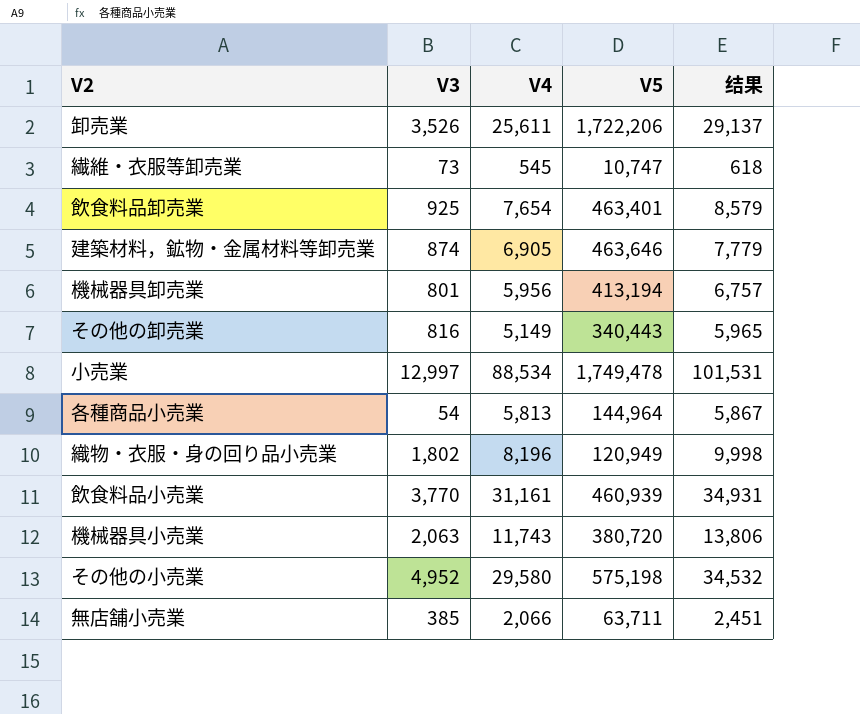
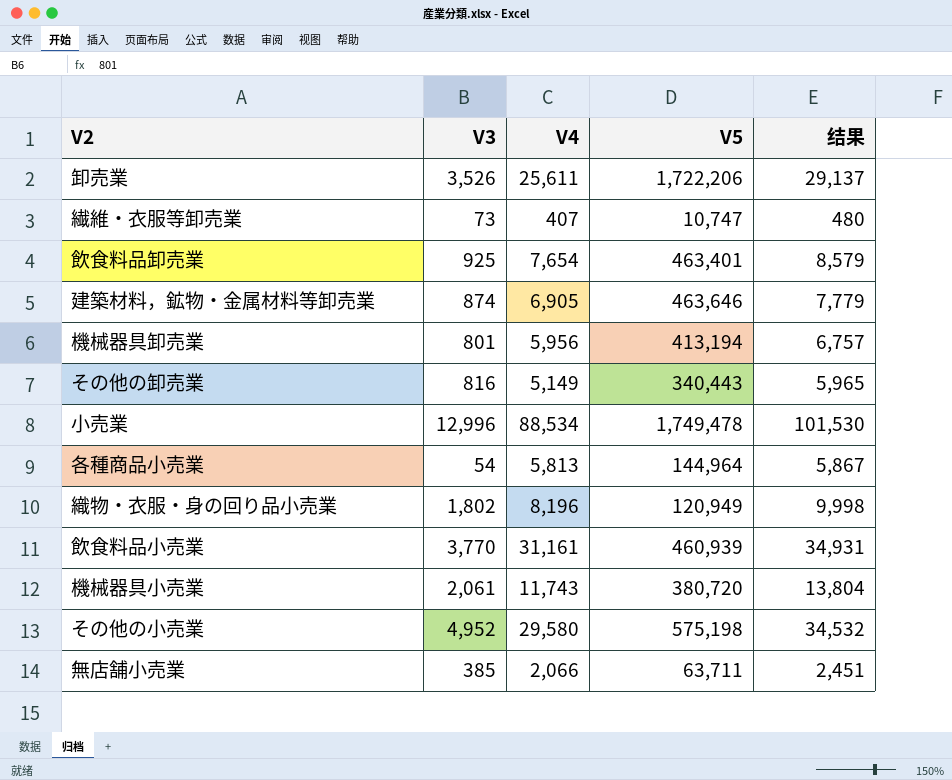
繊維・衣服等卸売業 | V4: 545 -> 407
繊維・衣服等卸売業 | 结果: 618 -> 480
小売業 | V3: 12,997 -> 12,996
小売業 | 结果: 101,531 -> 101,530
機械器具小売業 | V3: 2,063 -> 2,061
機械器具小売業 | 结果: 13,806 -> 13,804

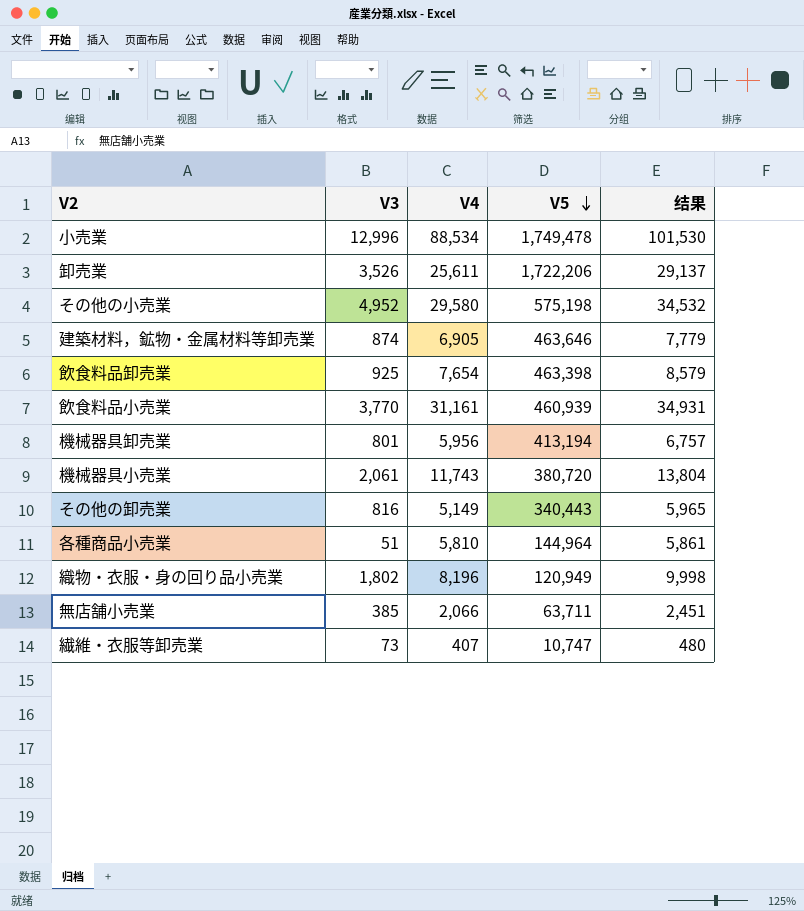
row order: none -> V5 descending
飲食料品卸売業 | V5: 463,401 -> 463,398
各種商品小売業 | V3: 54 -> 51
各種商品小売業 | V4: 5,813 -> 5,810
各種商品小売業 | 结果: 5,867 -> 5,861

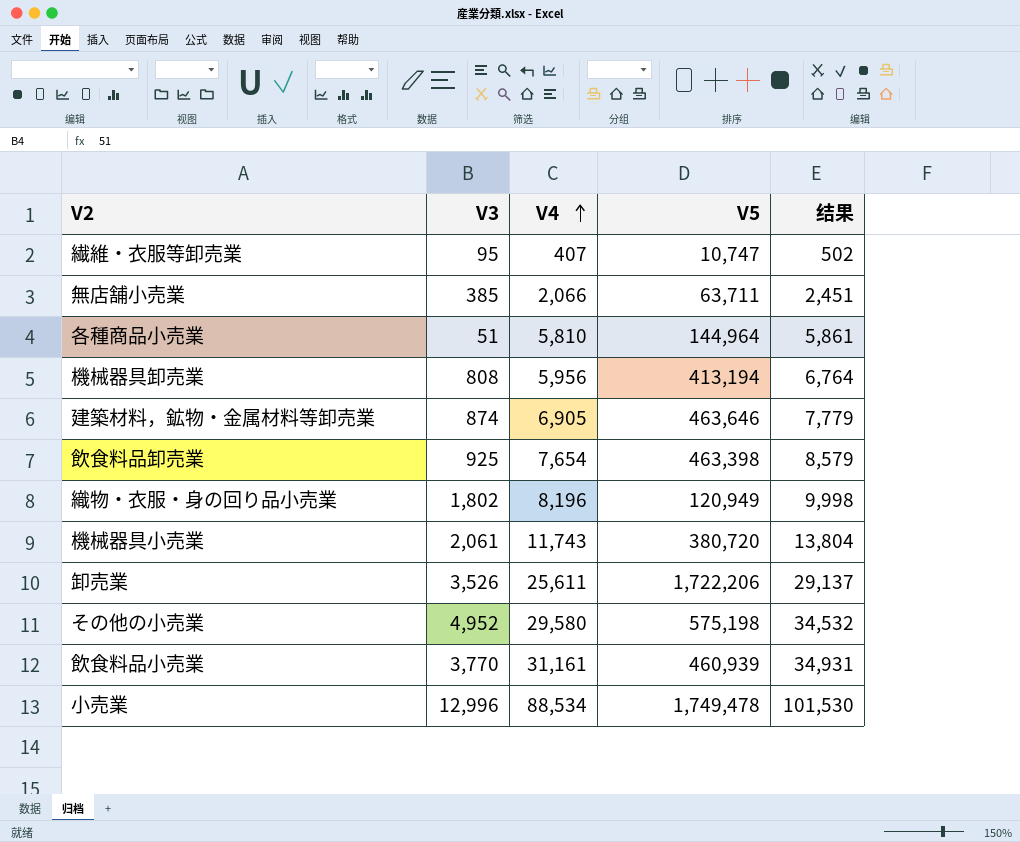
row order: V5 descending -> V4 ascending
row その他の卸売業: 816 | 5,149 | 340,443 | 5,965 -> none
繊維・衣服等卸売業 | V3: 73 -> 95
繊維・衣服等卸売業 | 结果: 480 -> 502
機械器具卸売業 | V3: 801 -> 808
機械器具卸売業 | 结果: 6,757 -> 6,764

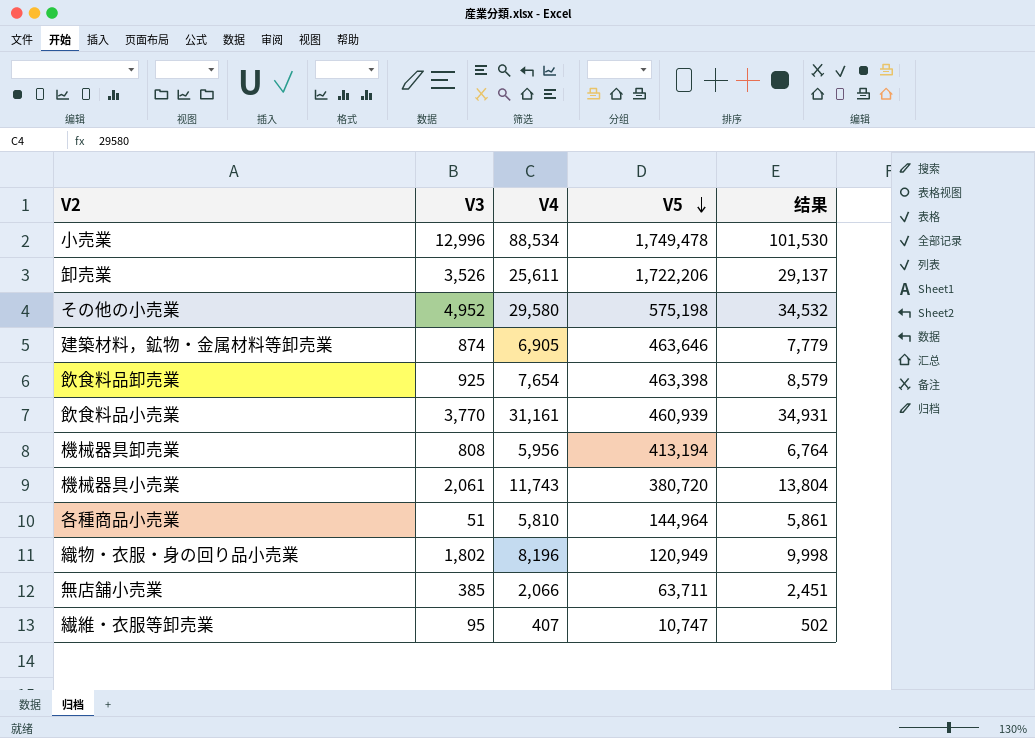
row order: V4 ascending -> V5 descending

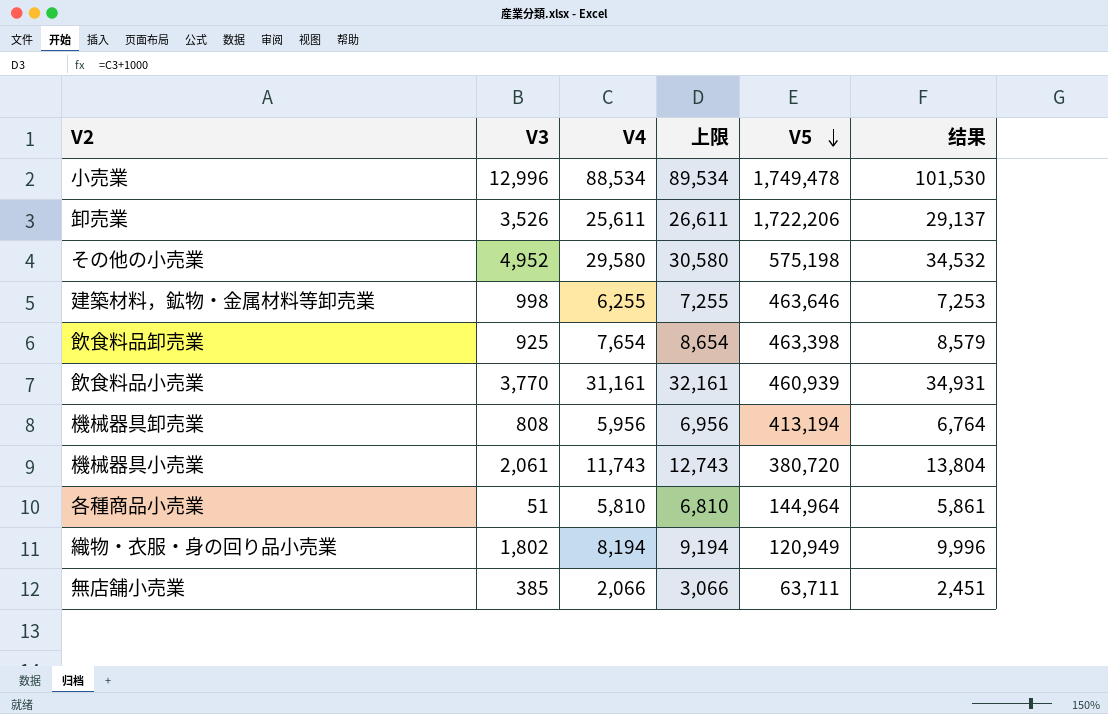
column 上限 | formula: none -> [V4] + 1000
row 繊維・衣服等卸売業: 95 | 407 | 10,747 | 502 -> none
建築材料，鉱物・金属材料等卸売業 | V3: 874 -> 998
建築材料，鉱物・金属材料等卸売業 | V4: 6,905 -> 6,255
建築材料，鉱物・金属材料等卸売業 | 结果: 7,779 -> 7,253
織物・衣服・身の回り品小売業 | V4: 8,196 -> 8,194
織物・衣服・身の回り品小売業 | 结果: 9,998 -> 9,996

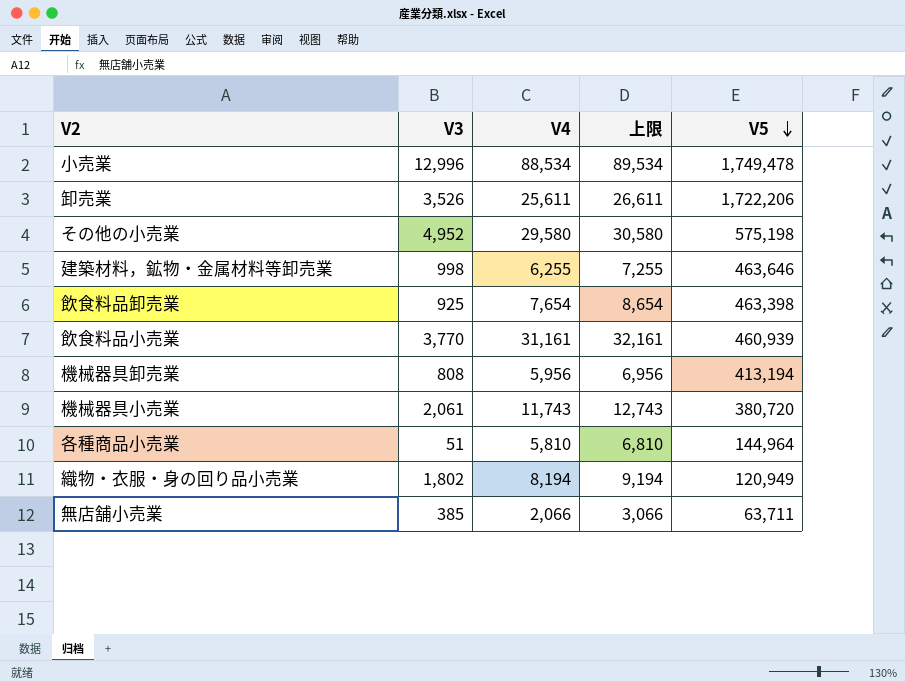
column 结果 | formula: [V3] + [V4] -> none

